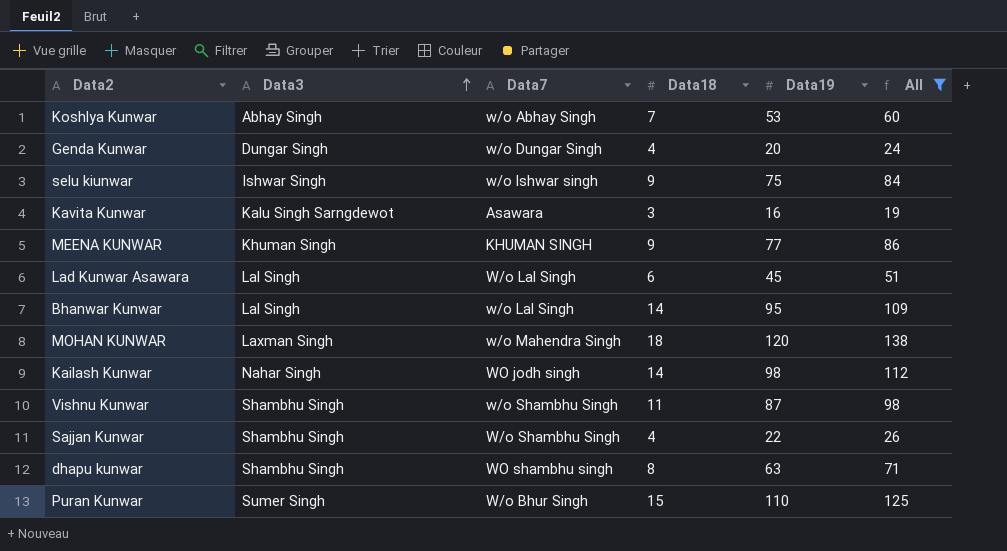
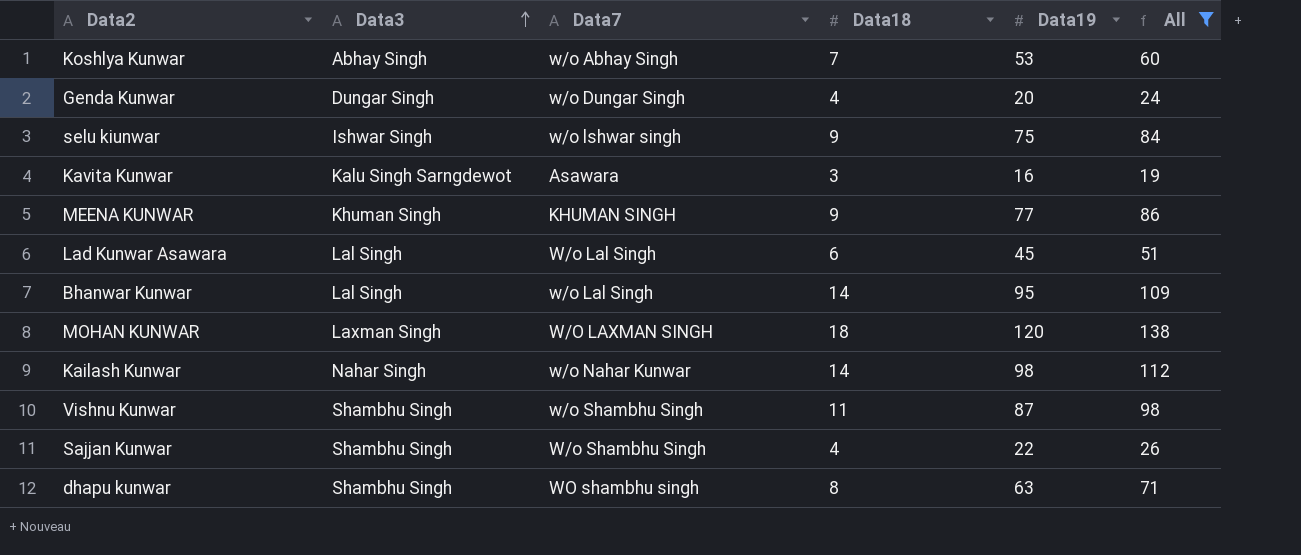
row Puran Kunwar: Sumer Singh | W/o Bhur Singh | 15 | 110 | 125 -> none
MOHAN KUNWAR | Data7: w/o Mahendra Singh -> W/O LAXMAN SINGH
Kailash Kunwar | Data7: WO jodh singh -> w/o Nahar Kunwar

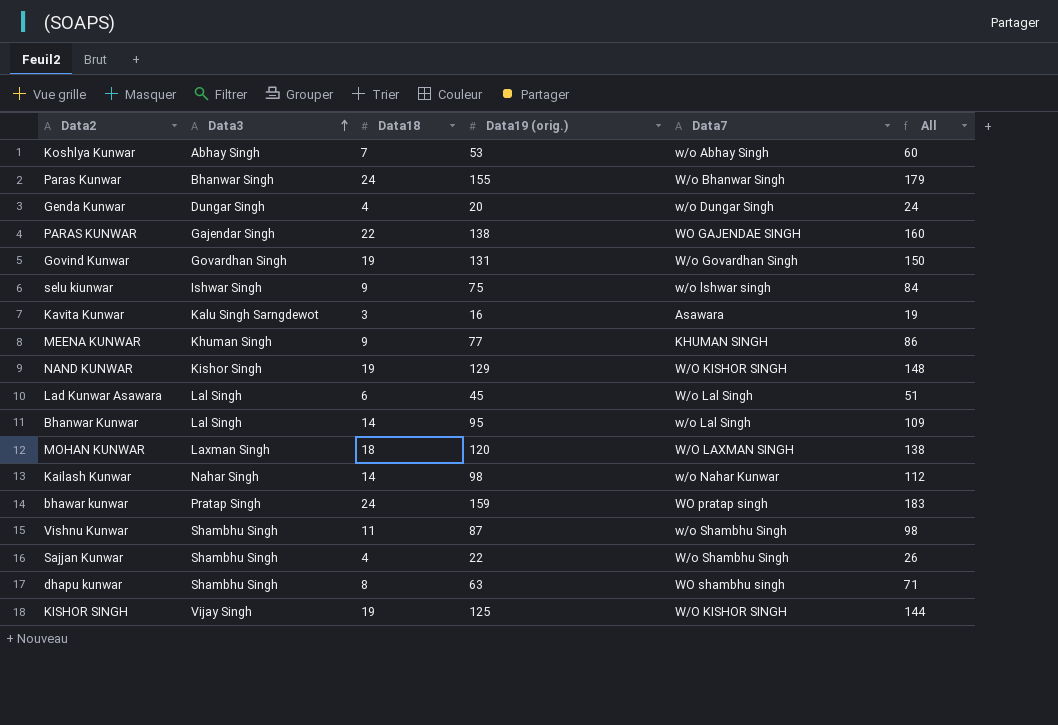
filter: All <= 138 -> none
column name: Data19 -> Data19 (orig.)
column Data7 | position: 3 -> 5

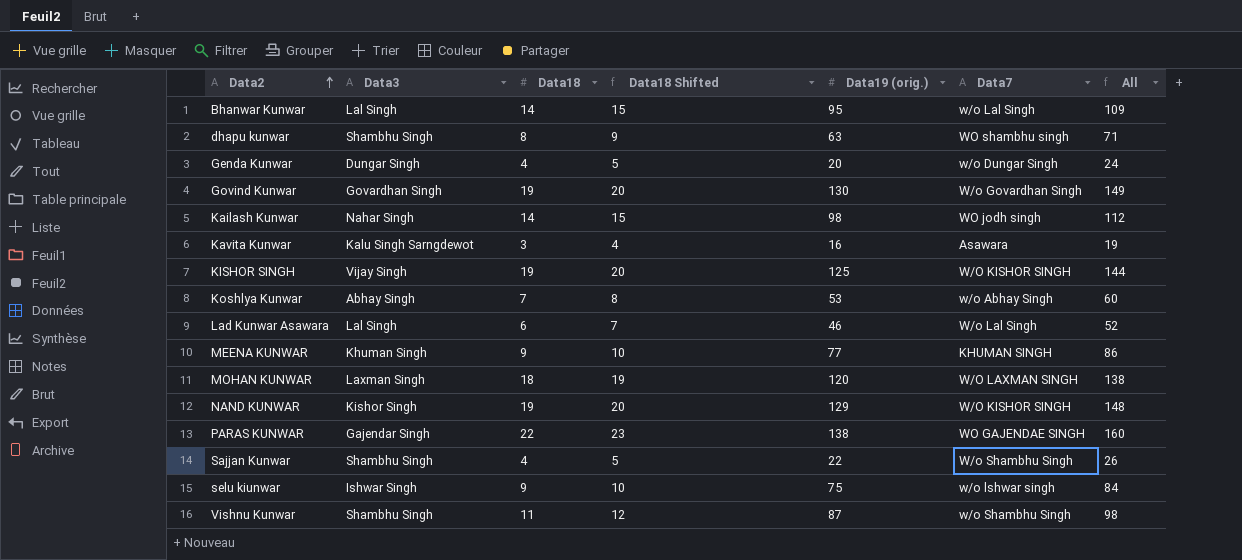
row order: Data3 ascending -> Data2 ascending
column Data18 Shifted | formula: none -> [Data18] + 1
row Paras Kunwar: Bhanwar Singh | 24 | 155 | W/o Bhanwar Singh | 179 -> none
row bhawar kunwar: Pratap Singh | 24 | 159 | WO pratap singh | 183 -> none
Govind Kunwar | Data19 (orig.): 131 -> 130
Govind Kunwar | All: 150 -> 149
Kailash Kunwar | Data7: w/o Nahar Kunwar -> WO jodh singh
Lad Kunwar Asawara | Data19 (orig.): 45 -> 46
Lad Kunwar Asawara | All: 51 -> 52

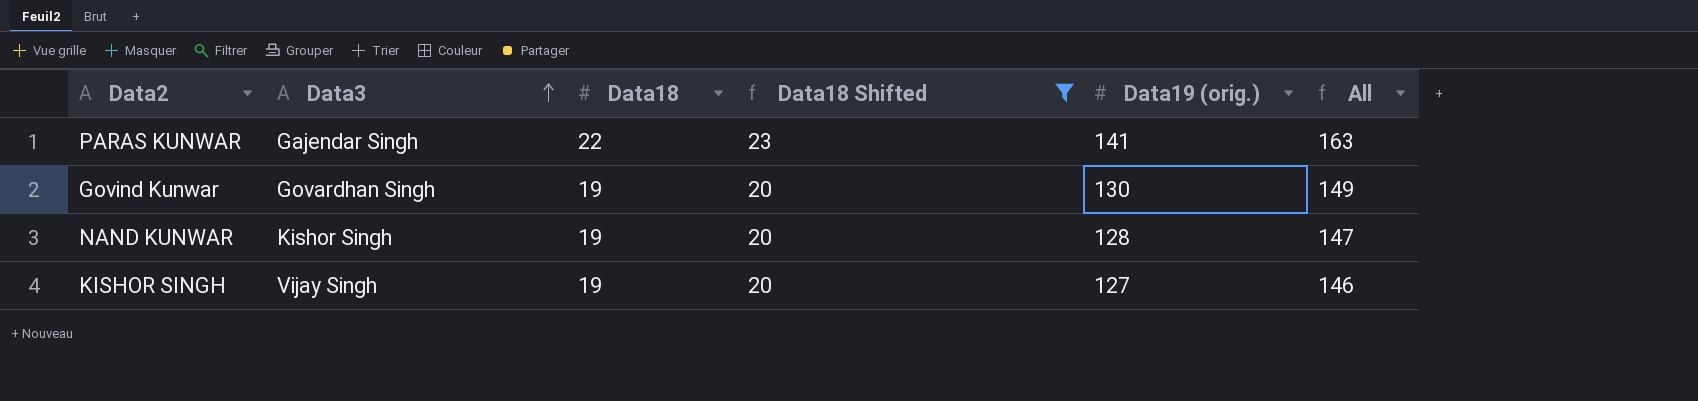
filter: none -> Data18 Shifted >= 20
row order: Data2 ascending -> Data3 ascending
column Data7 | position: 6 -> none
PARAS KUNWAR | Data19 (orig.): 138 -> 141
PARAS KUNWAR | All: 160 -> 163
NAND KUNWAR | Data19 (orig.): 129 -> 128
NAND KUNWAR | All: 148 -> 147
KISHOR SINGH | Data19 (orig.): 125 -> 127
KISHOR SINGH | All: 144 -> 146

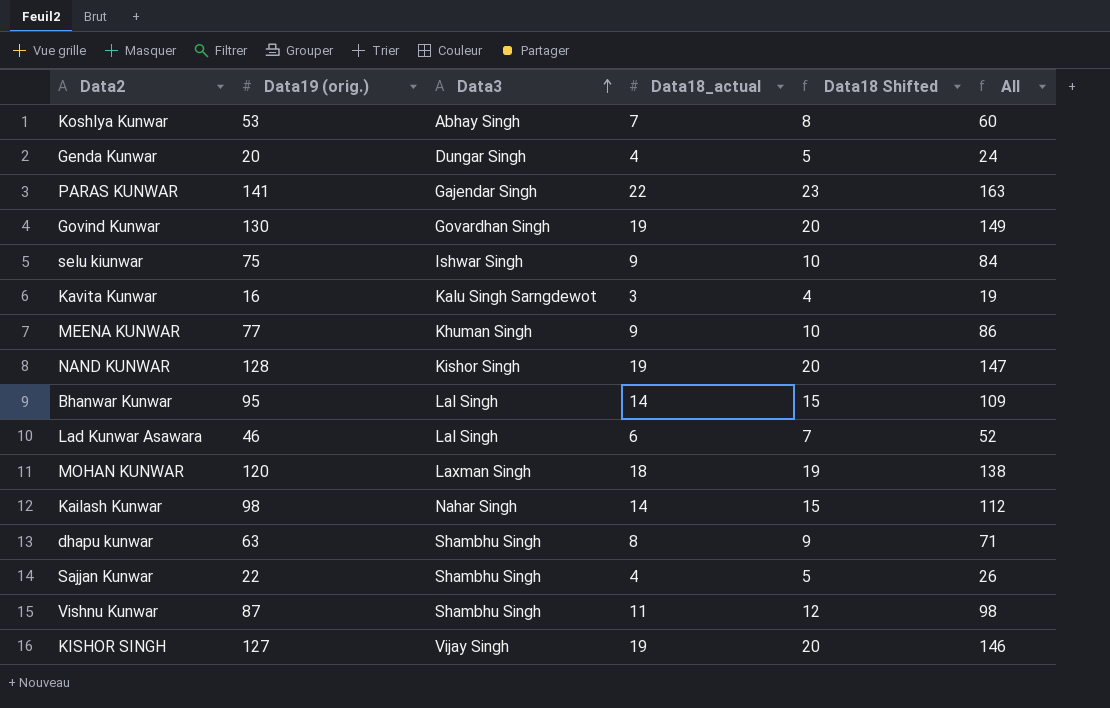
filter: Data18 Shifted >= 20 -> none
column Data19 (orig.) | position: 5 -> 2
column name: Data18 -> Data18_actual

